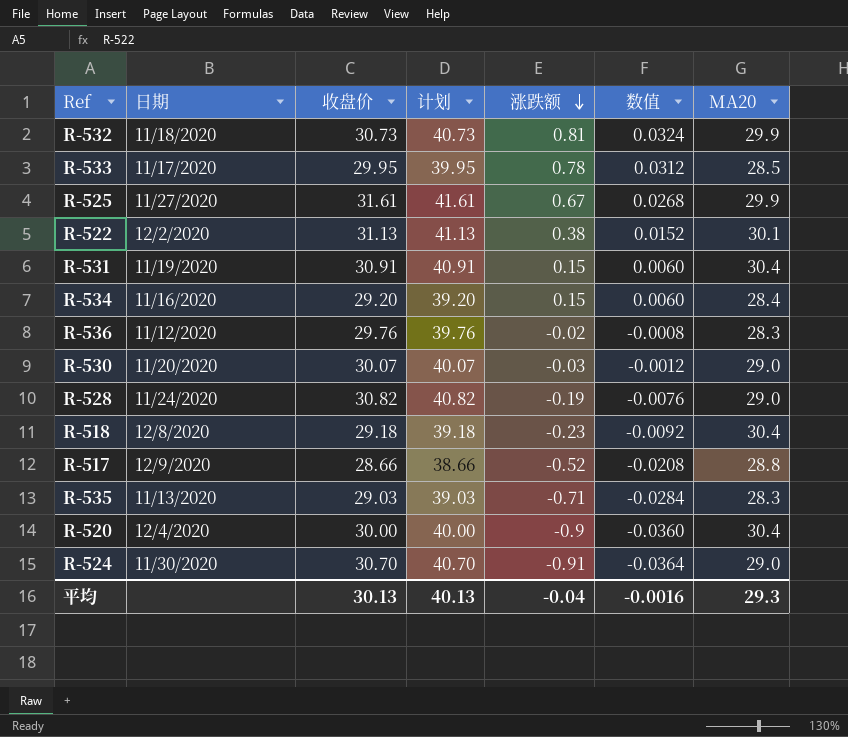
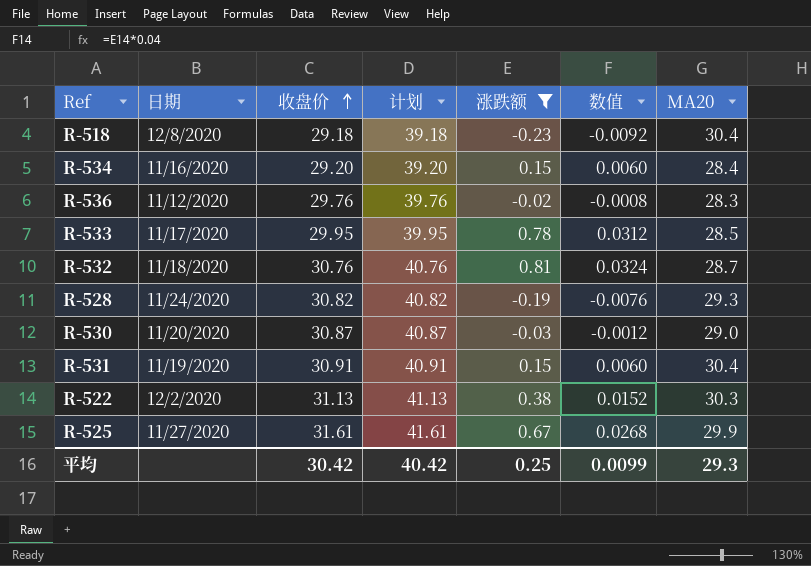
filter: none -> 涨跌额 >= -0.23
row order: 涨跌额 descending -> 收盘价 ascending
R-532 | 收盘价: 30.73 -> 30.76
R-532 | 计划: 40.73 -> 40.76
R-532 | MA20: 29.9 -> 28.7
R-528 | MA20: 29.0 -> 29.3
R-530 | 收盘价: 30.07 -> 30.87
R-530 | 计划: 40.07 -> 40.87
R-522 | MA20: 30.1 -> 30.3
平均 | 收盘价: 30.13 -> 30.42
平均 | 计划: 40.13 -> 40.42
平均 | 涨跌额: -0.04 -> 0.25
平均 | 数值: -0.0016 -> 0.0099

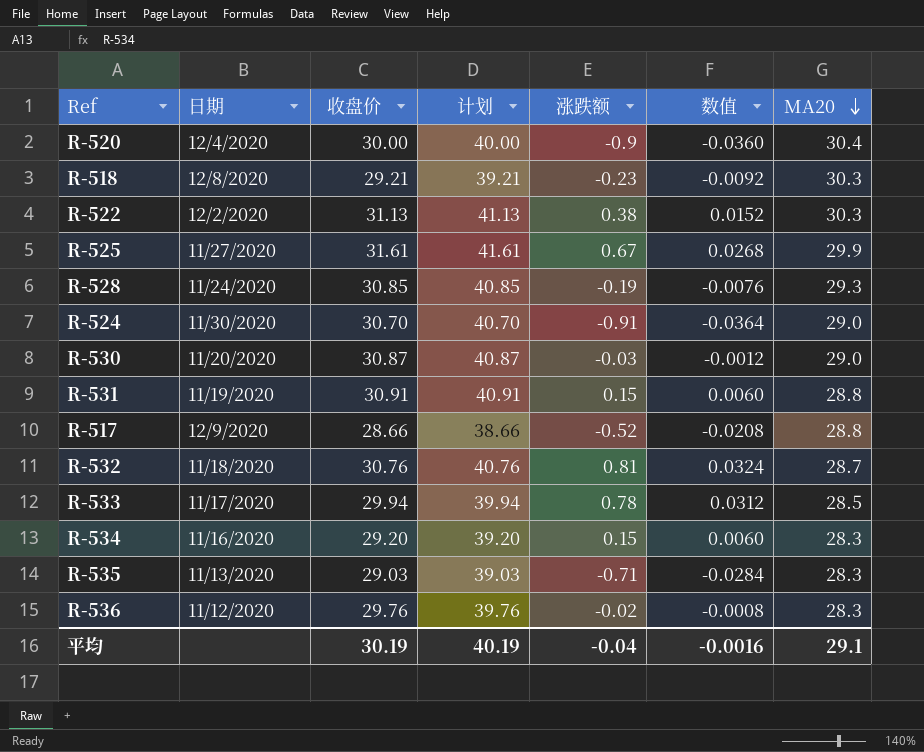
filter: 涨跌额 >= -0.23 -> none
row order: 收盘价 ascending -> MA20 descending
R-518 | 收盘价: 29.18 -> 29.21
R-518 | 计划: 39.18 -> 39.21
R-518 | MA20: 30.4 -> 30.3
R-528 | 收盘价: 30.82 -> 30.85
R-528 | 计划: 40.82 -> 40.85
R-531 | MA20: 30.4 -> 28.8
R-533 | 收盘价: 29.95 -> 29.94
R-533 | 计划: 39.95 -> 39.94
R-534 | MA20: 28.4 -> 28.3
平均 | 收盘价: 30.42 -> 30.19
平均 | 计划: 40.42 -> 40.19
平均 | 涨跌额: 0.25 -> -0.04
平均 | 数值: 0.0099 -> -0.0016
平均 | MA20: 29.3 -> 29.1

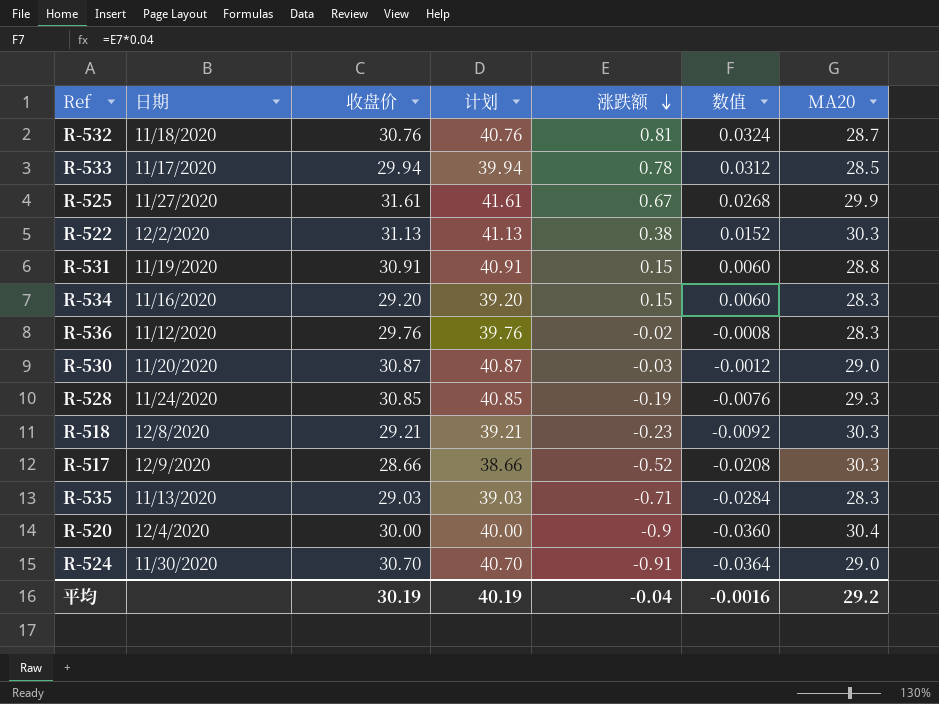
row order: MA20 descending -> 涨跌额 descending
R-517 | MA20: 28.8 -> 30.3
平均 | MA20: 29.1 -> 29.2

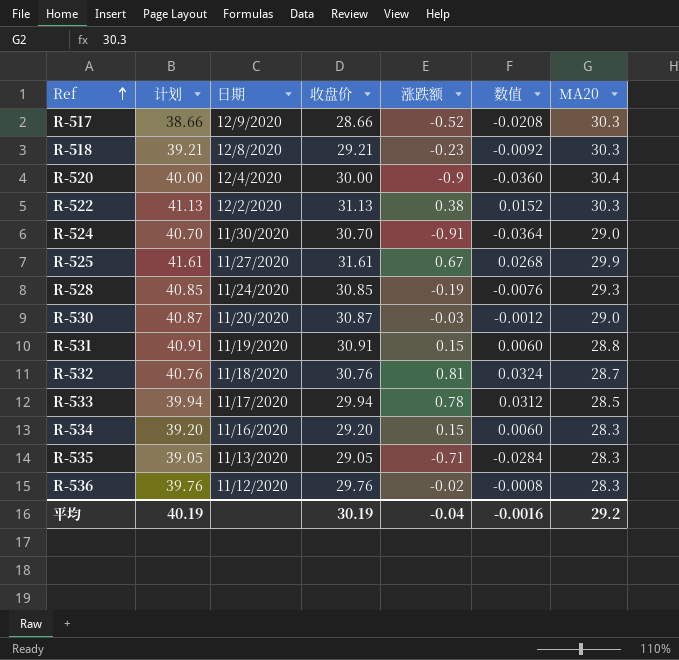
row order: 涨跌额 descending -> Ref ascending
column 计划 | position: 4 -> 2
R-535 | 计划: 39.03 -> 39.05
R-535 | 收盘价: 29.03 -> 29.05

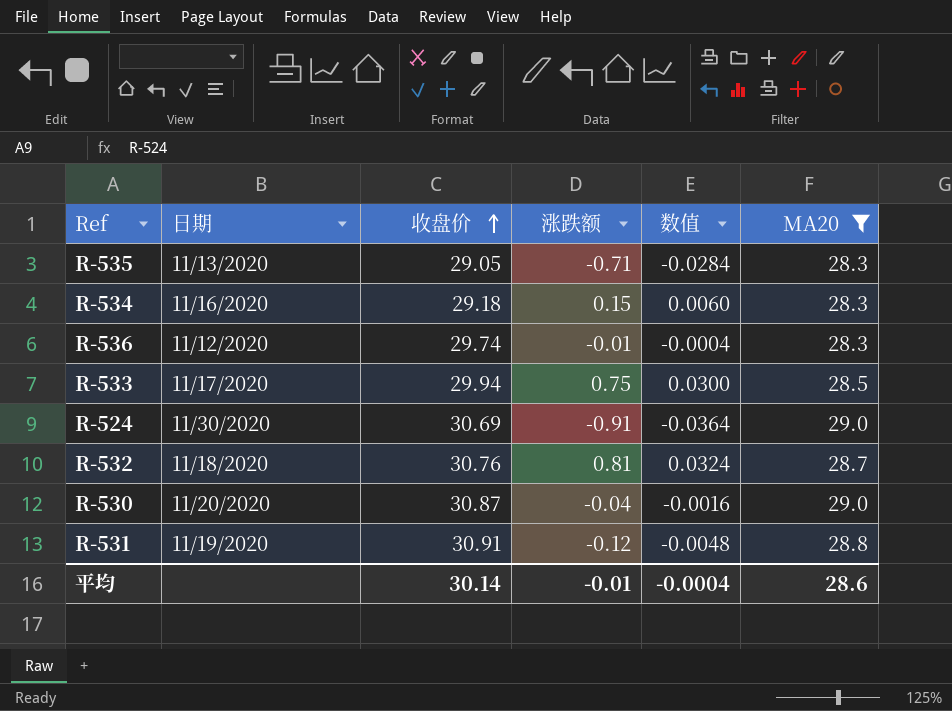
filter: none -> MA20 <= 29.0
row order: Ref ascending -> 收盘价 ascending
column 计划 | formula: [收盘价] + 10 -> none
R-534 | 收盘价: 29.20 -> 29.18
R-536 | 收盘价: 29.76 -> 29.74
R-536 | 涨跌额: -0.02 -> -0.01
R-536 | 数值: -0.0008 -> -0.0004
R-533 | 涨跌额: 0.78 -> 0.75
R-533 | 数值: 0.0312 -> 0.0300
R-524 | 收盘价: 30.70 -> 30.69
R-530 | 涨跌额: -0.03 -> -0.04
R-530 | 数值: -0.0012 -> -0.0016
R-531 | 涨跌额: 0.15 -> -0.12
R-531 | 数值: 0.0060 -> -0.0048
平均 | 收盘价: 30.19 -> 30.14
平均 | 涨跌额: -0.04 -> -0.01
平均 | 数值: -0.0016 -> -0.0004
平均 | MA20: 29.2 -> 28.6

